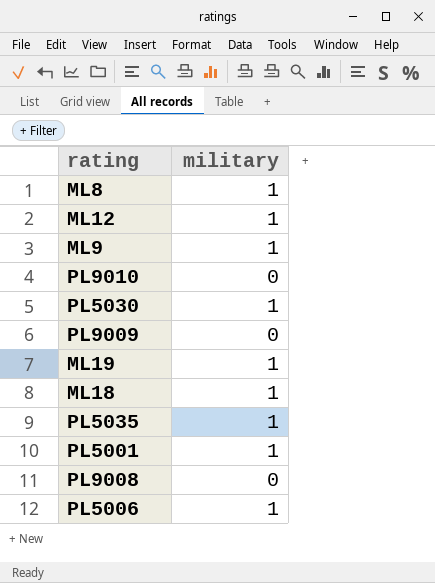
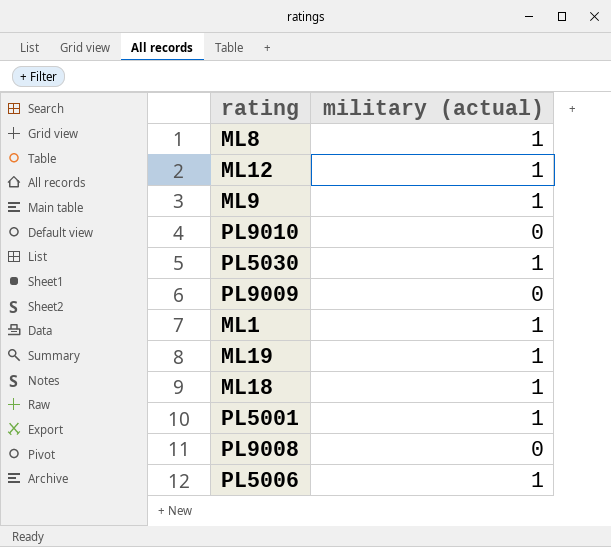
column name: military -> military (actual)
row PL5035: 1 -> none
row ML1: none -> 1

